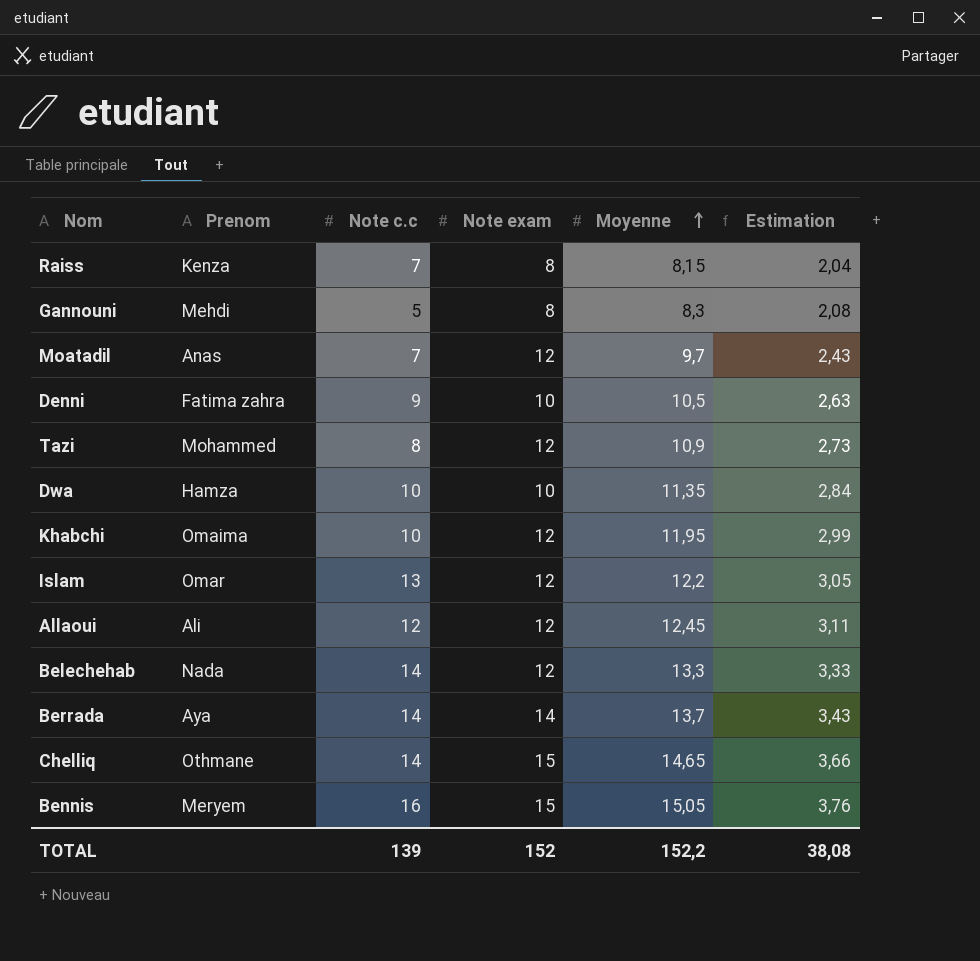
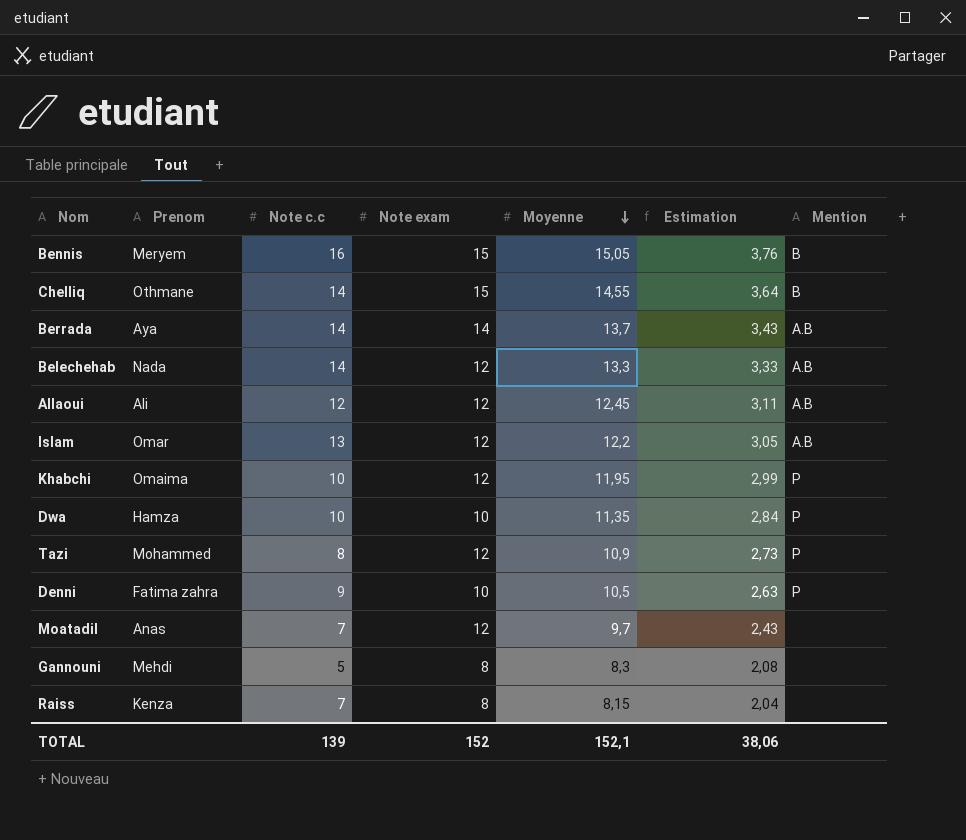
row order: Moyenne ascending -> Moyenne descending
column Mention | position: none -> 7
Chelliq | Moyenne: 14,65 -> 14,55
Chelliq | Estimation: 3,66 -> 3,64
TOTAL | Moyenne: 152,2 -> 152,1
TOTAL | Estimation: 38,08 -> 38,06

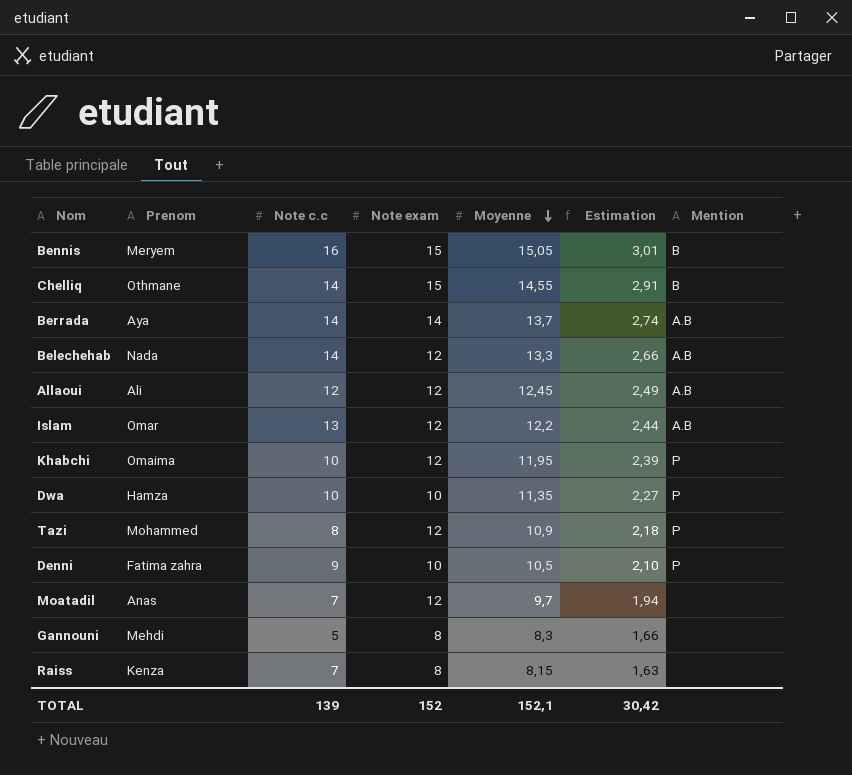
column Estimation | formula: [Moyenne] * 0,25 -> [Moyenne] * 0,2
TOTAL | Estimation: 38,06 -> 30,42

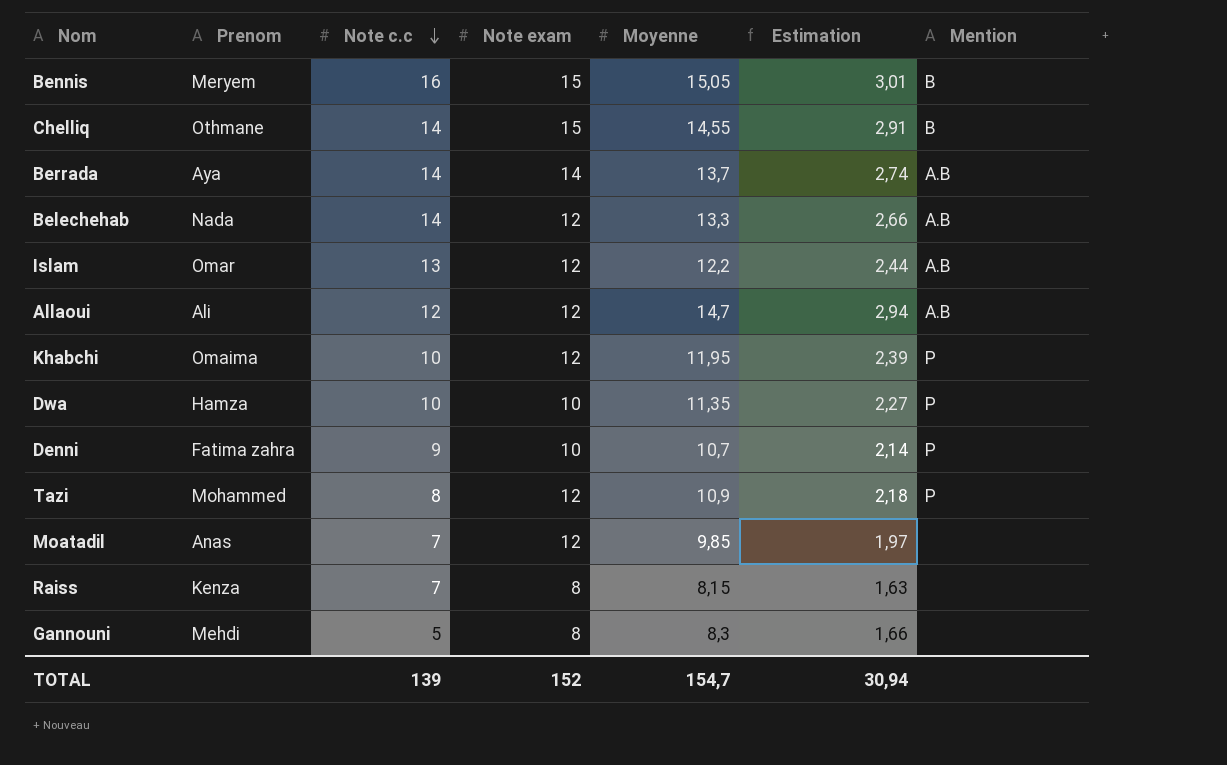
row order: Moyenne descending -> Note c.c descending
Allaoui | Moyenne: 12,45 -> 14,7
Allaoui | Estimation: 2,49 -> 2,94
Denni | Moyenne: 10,5 -> 10,7
Denni | Estimation: 2,10 -> 2,14
Moatadil | Moyenne: 9,7 -> 9,85
Moatadil | Estimation: 1,94 -> 1,97
TOTAL | Moyenne: 152,1 -> 154,7
TOTAL | Estimation: 30,42 -> 30,94

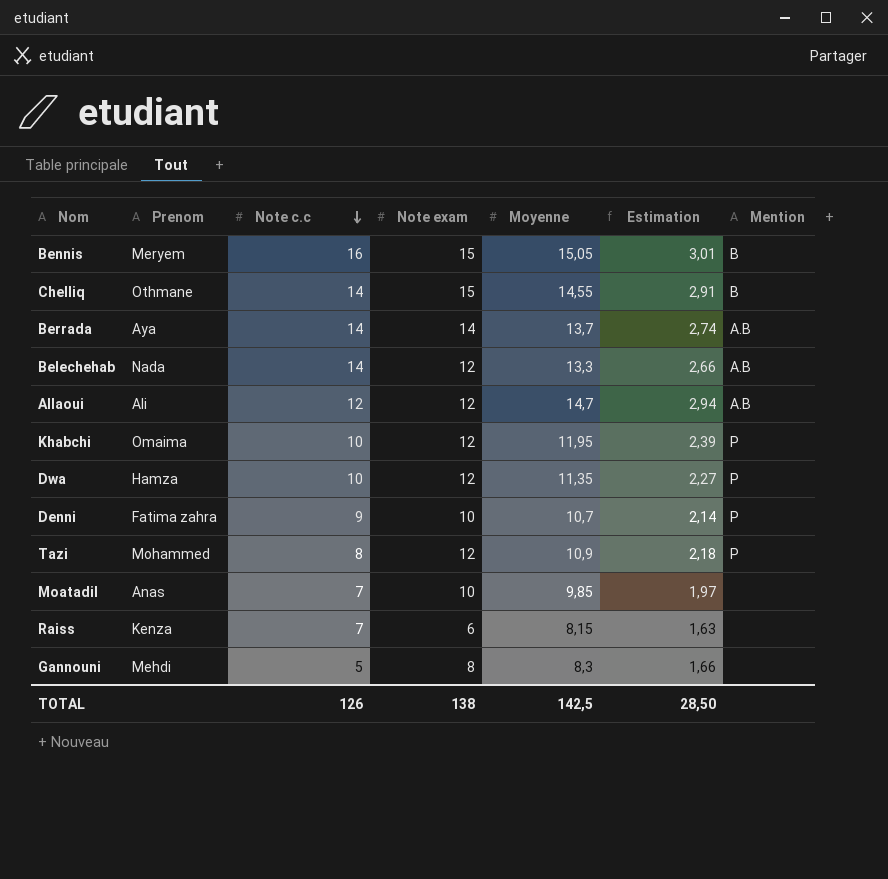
row Islam: Omar | 13 | 12 | 12,2 | 2,44 | A.B -> none
Dwa | Note exam: 10 -> 12
Moatadil | Note exam: 12 -> 10
Raiss | Note exam: 8 -> 6
TOTAL | Note c.c: 139 -> 126
TOTAL | Note exam: 152 -> 138
TOTAL | Moyenne: 154,7 -> 142,5
TOTAL | Estimation: 30,94 -> 28,50

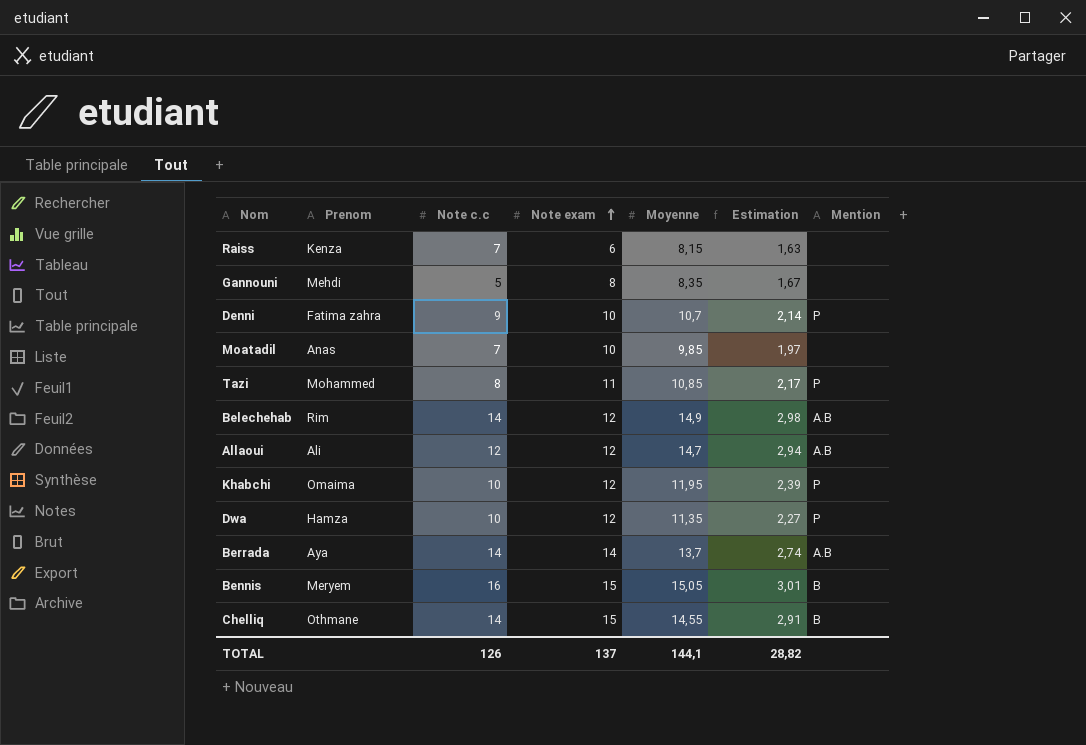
row order: Note c.c descending -> Note exam ascending
Gannouni | Moyenne: 8,3 -> 8,35
Gannouni | Estimation: 1,66 -> 1,67
Tazi | Note exam: 12 -> 11
Tazi | Moyenne: 10,9 -> 10,85
Tazi | Estimation: 2,18 -> 2,17
Belechehab | Prenom: Nada -> Rim
Belechehab | Moyenne: 13,3 -> 14,9
Belechehab | Estimation: 2,66 -> 2,98
TOTAL | Note exam: 138 -> 137
TOTAL | Moyenne: 142,5 -> 144,1
TOTAL | Estimation: 28,50 -> 28,82

